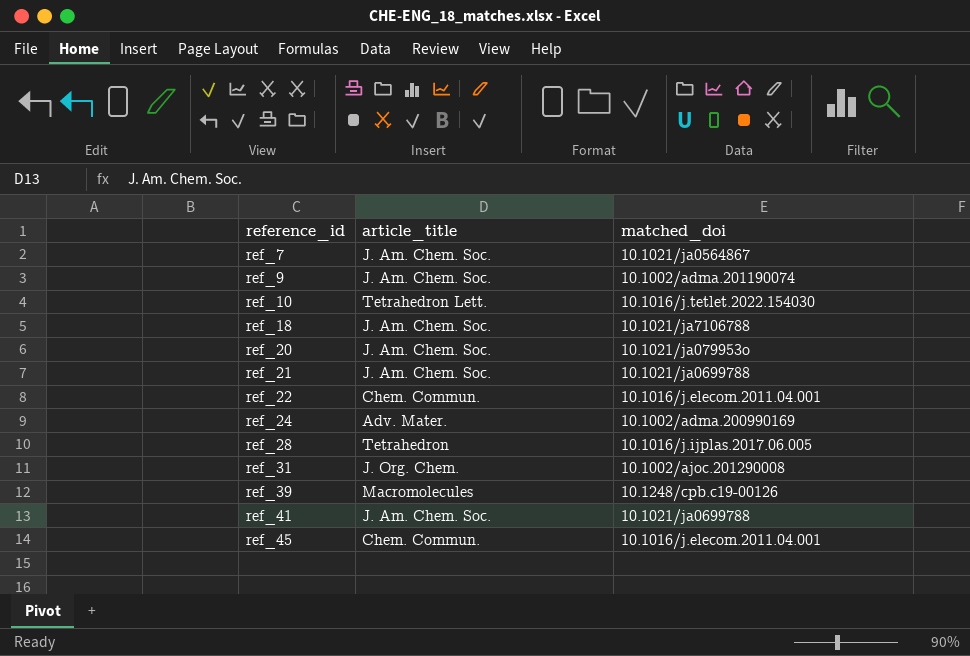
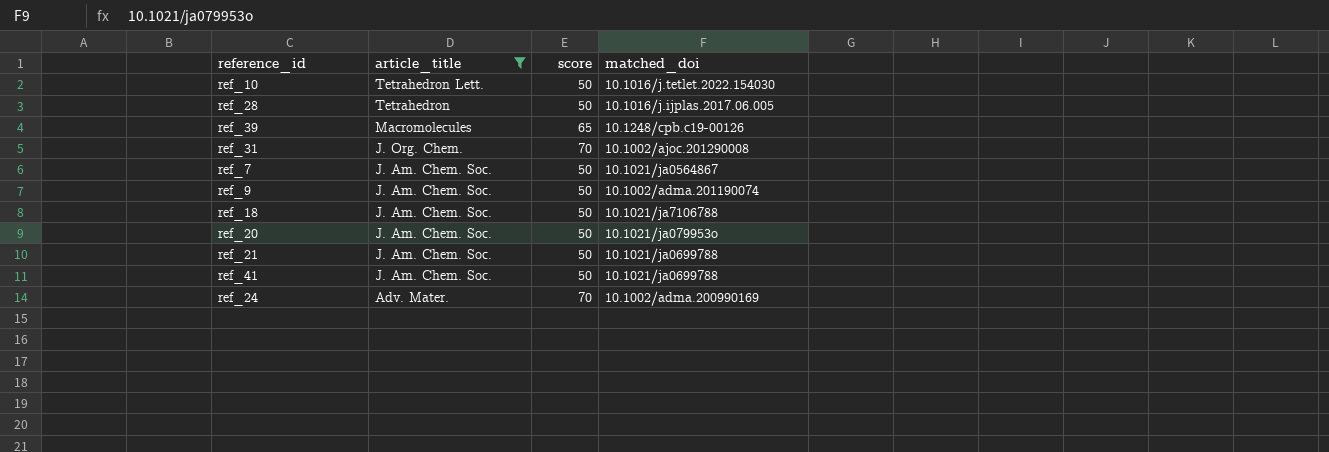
filter: none -> article_title != Chem. Commun.
row order: reference_id ascending -> article_title descending
column score | position: none -> 3

